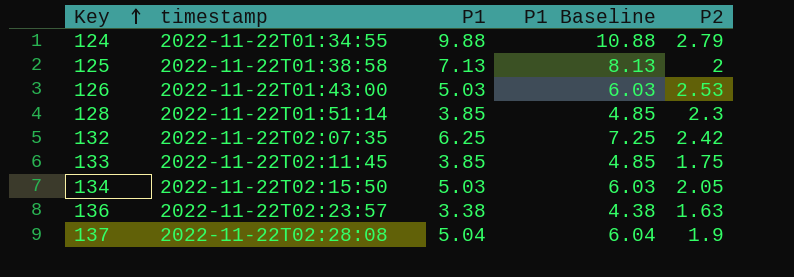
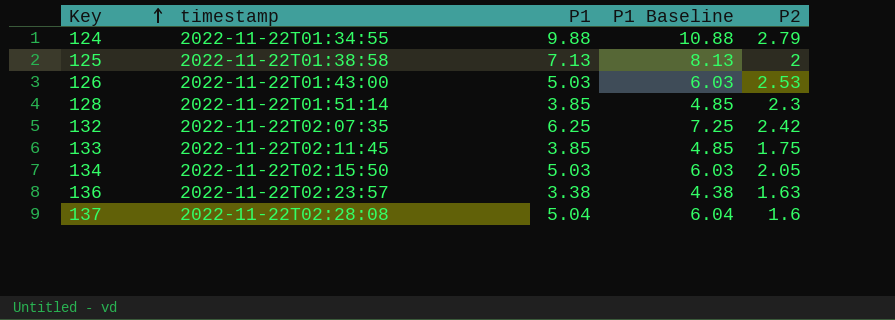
137 | P2: 1.9 -> 1.6

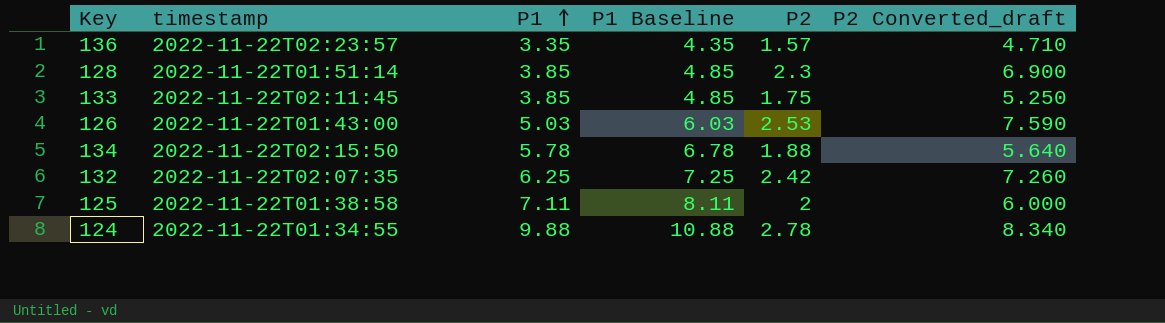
row order: Key ascending -> P1 ascending
column P2 Converted_draft | formula: none -> [P2] * 3
row 137: 2022-11-22T02:28:08 | 5.04 | 6.04 | 1.6 -> none
136 | P1: 3.38 -> 3.35
136 | P1 Baseline: 4.38 -> 4.35
136 | P2: 1.63 -> 1.57
134 | P1: 5.03 -> 5.78
134 | P1 Baseline: 6.03 -> 6.78
134 | P2: 2.05 -> 1.88
125 | P1: 7.13 -> 7.11
125 | P1 Baseline: 8.13 -> 8.11
124 | P2: 2.79 -> 2.78

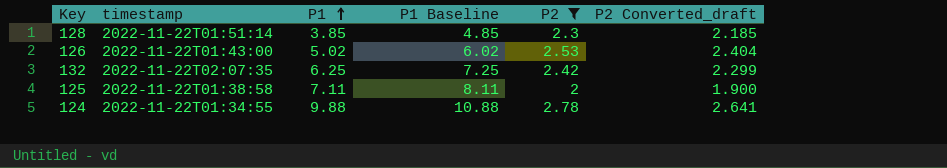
filter: none -> P2 >= 2
column P2 Converted_draft | formula: [P2] * 3 -> [P2] * 0.95
126 | P1: 5.03 -> 5.02
126 | P1 Baseline: 6.03 -> 6.02

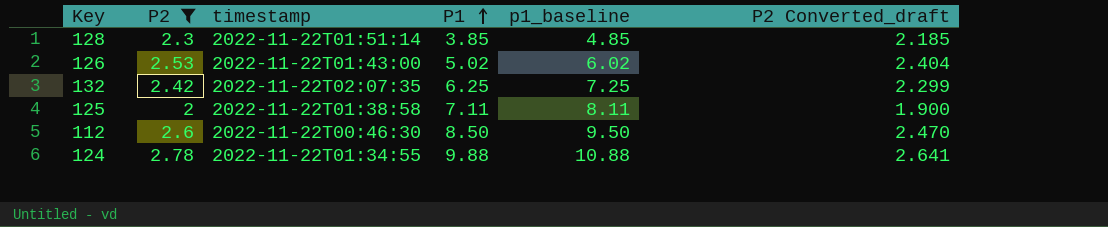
column P2 | position: 5 -> 2
column name: P1 Baseline -> p1_baseline
row 112: none -> 2.6 | 2022-11-22T00:46:30 | 8.50 | 9.50 | 2.470

